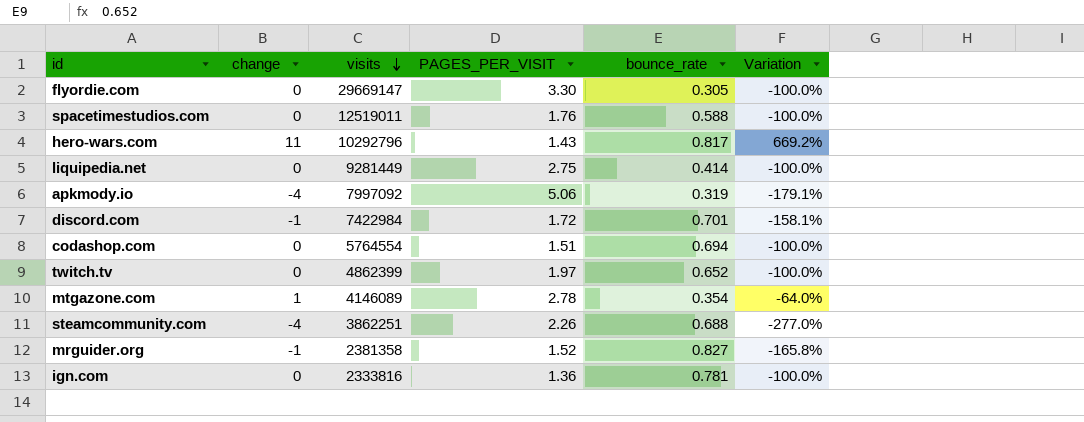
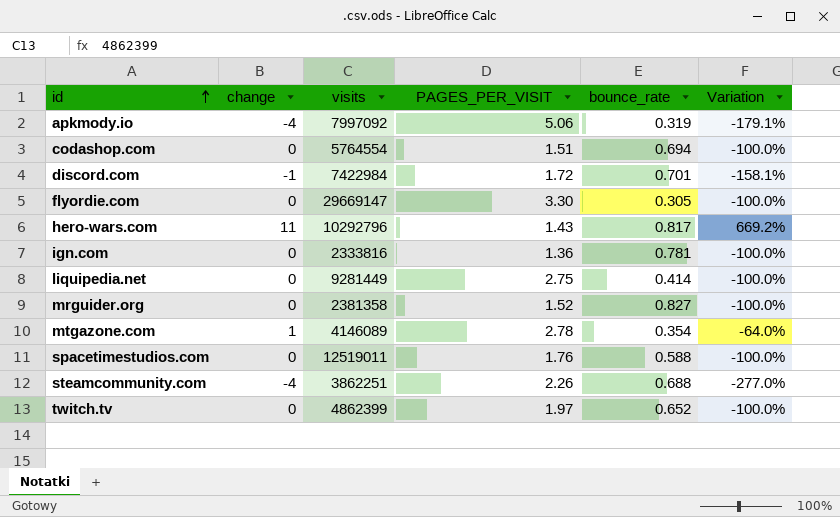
row order: visits descending -> id ascending
mrguider.org | change: -1 -> 0
mrguider.org | Variation: -165.8% -> -100.0%

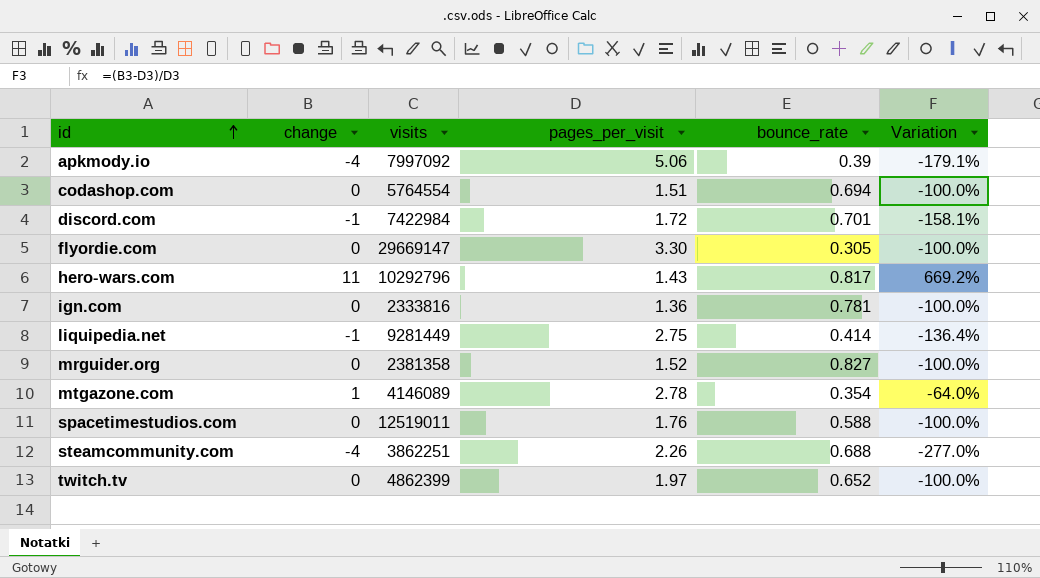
column name: PAGES_PER_VISIT -> pages_per_visit
apkmody.io | bounce_rate: 0.319 -> 0.39
liquipedia.net | change: 0 -> -1
liquipedia.net | Variation: -100.0% -> -136.4%

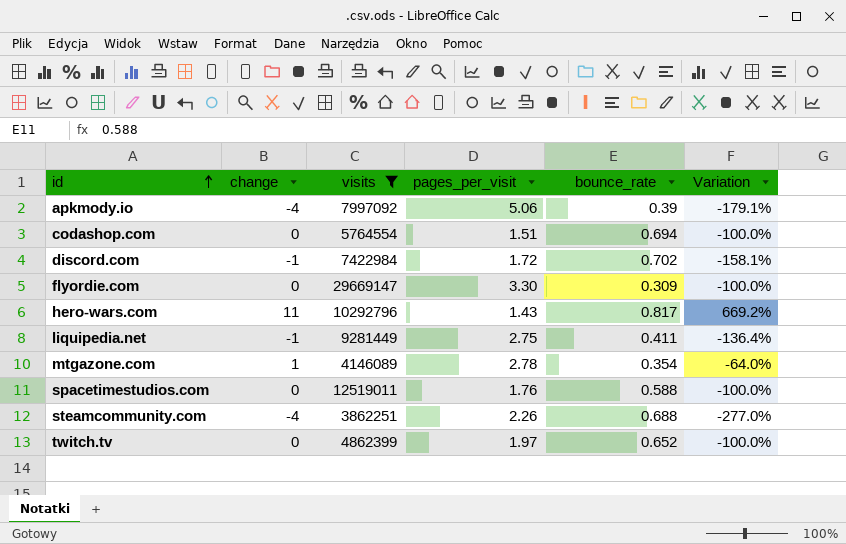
filter: none -> visits >= 3862251
discord.com | bounce_rate: 0.701 -> 0.702
flyordie.com | bounce_rate: 0.305 -> 0.309
liquipedia.net | bounce_rate: 0.414 -> 0.411

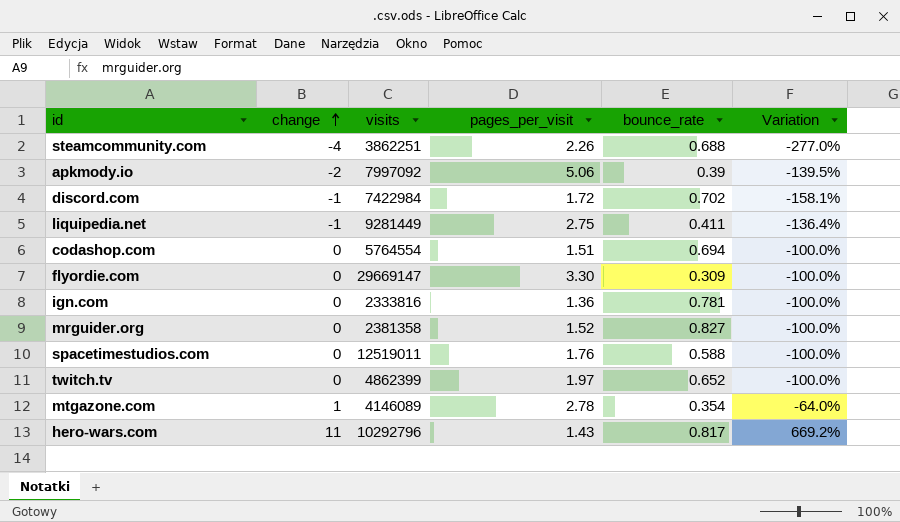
filter: visits >= 3862251 -> none
row order: id ascending -> change ascending
apkmody.io | change: -4 -> -2
apkmody.io | Variation: -179.1% -> -139.5%

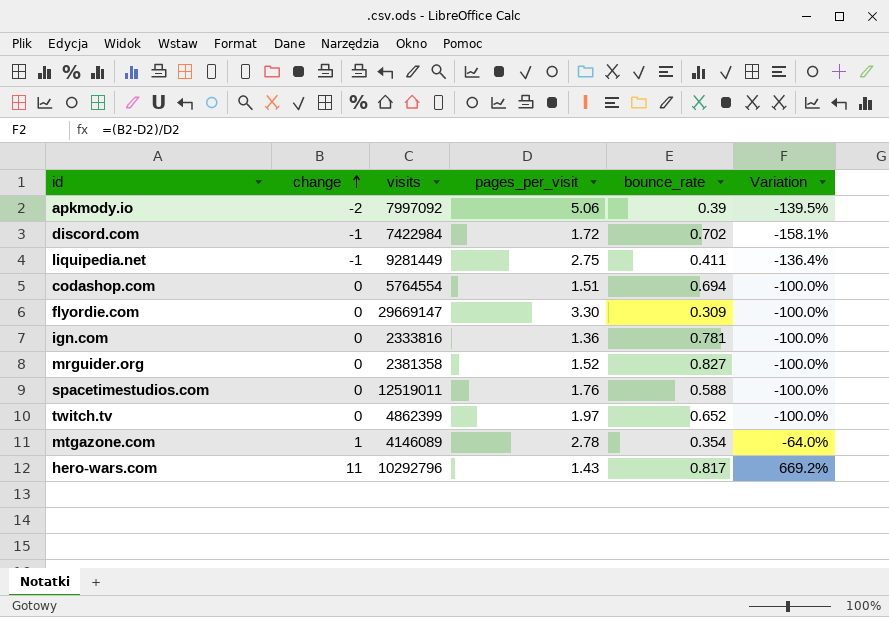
row steamcommunity.com: -4 | 3862251 | 2.26 | 0.688 | -277.0% -> none

